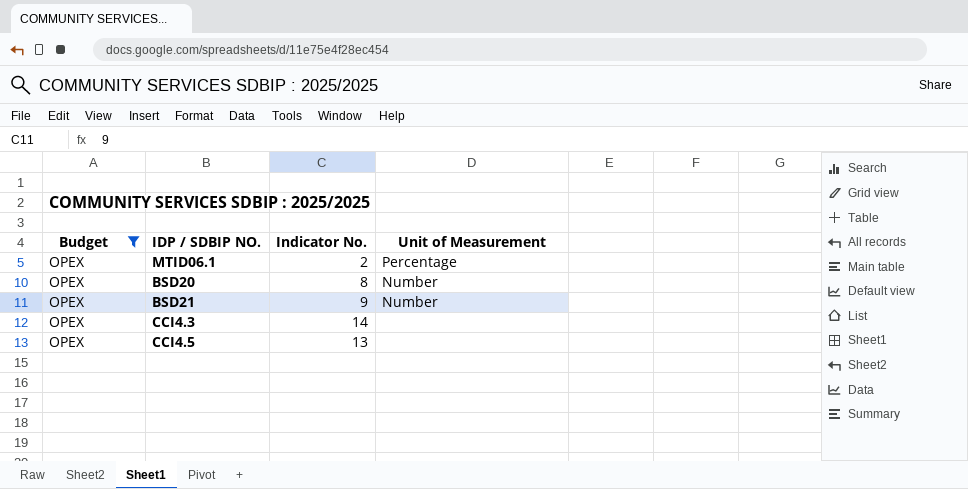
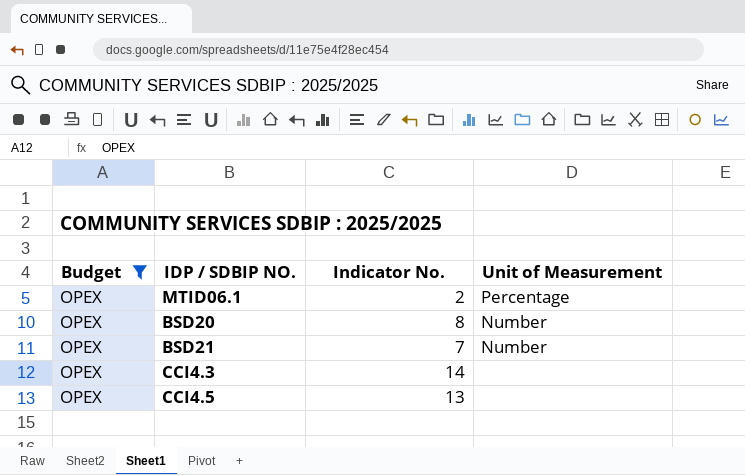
BSD21 | Indicator No.: 9 -> 7

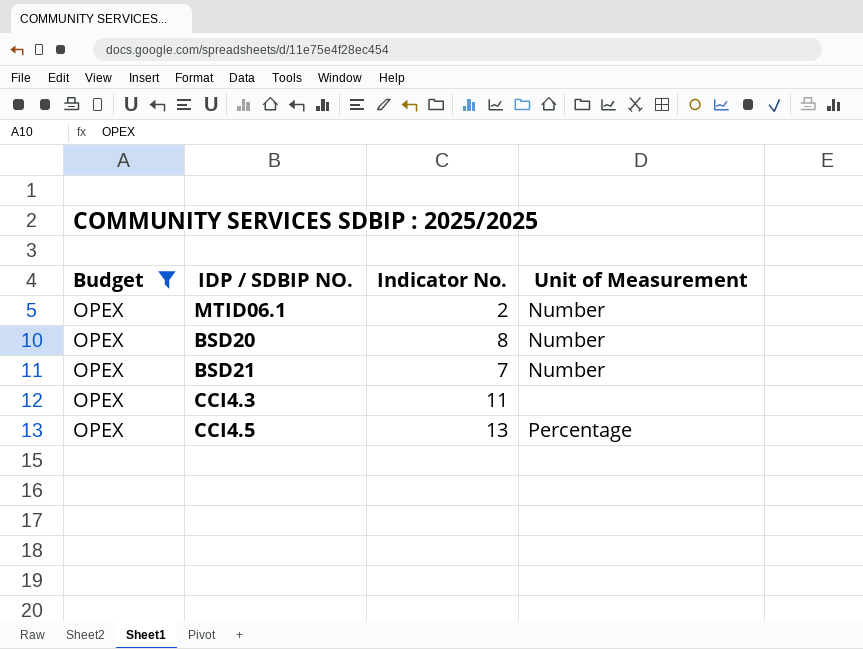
MTID06.1 | Unit of Measurement: Percentage -> Number
CCI4.3 | Indicator No.: 14 -> 11
CCI4.5 | Unit of Measurement: none -> Percentage

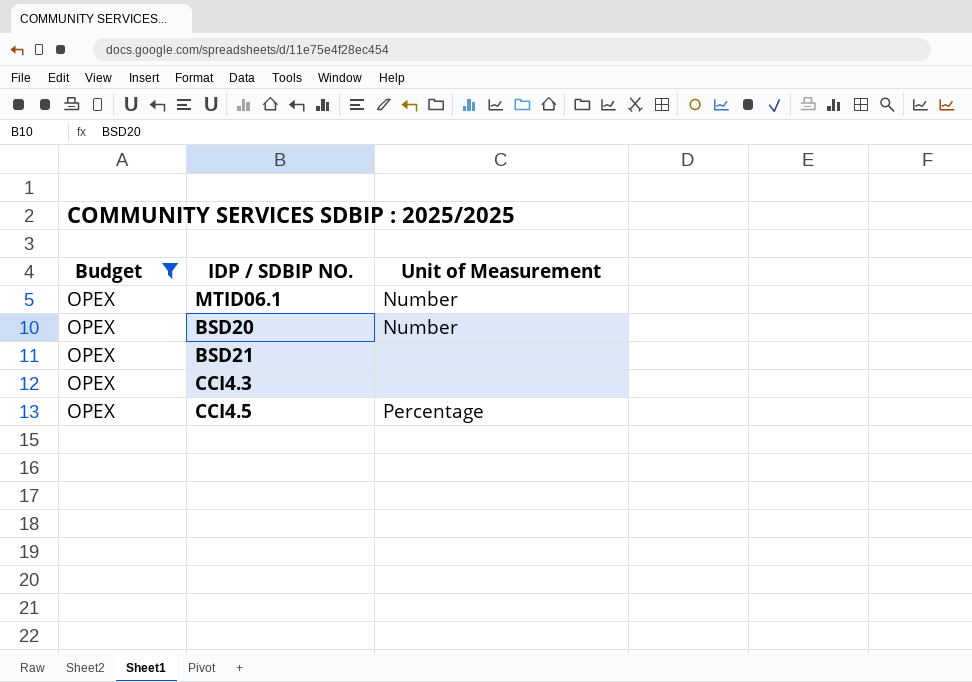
column Indicator No. | position: 3 -> none
BSD21 | Unit of Measurement: Number -> none

